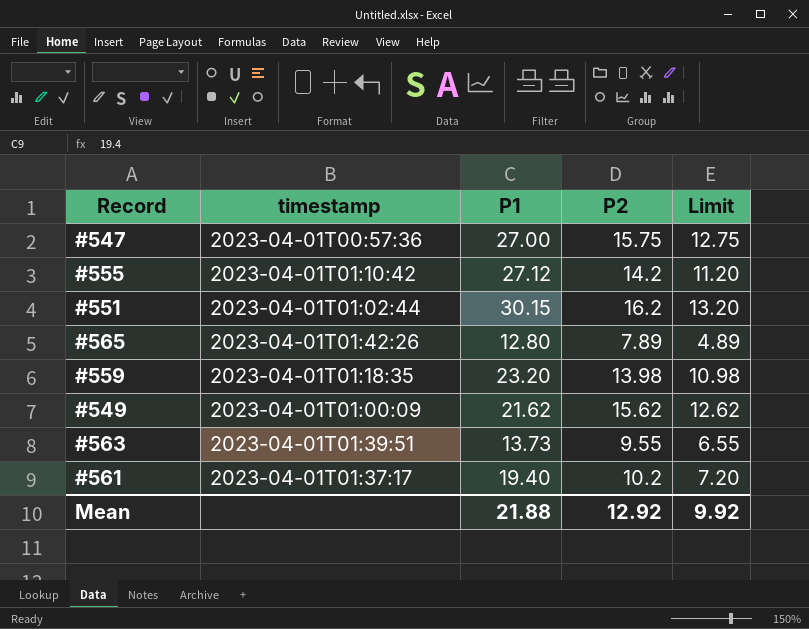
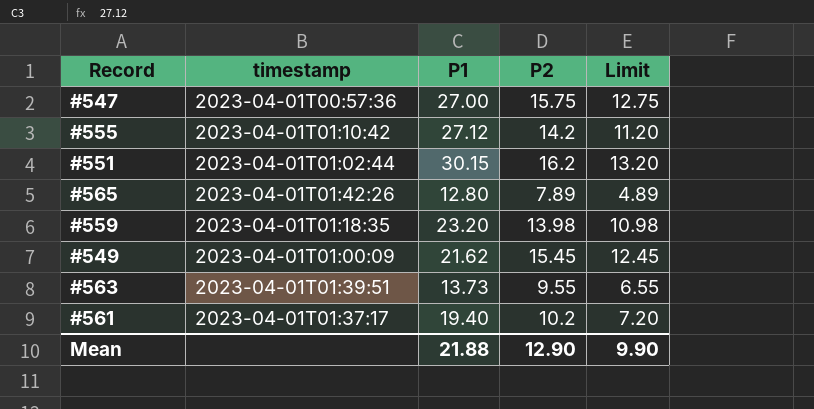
#549 | P2: 15.62 -> 15.45
#549 | Limit: 12.62 -> 12.45
Mean | P2: 12.92 -> 12.90
Mean | Limit: 9.92 -> 9.90

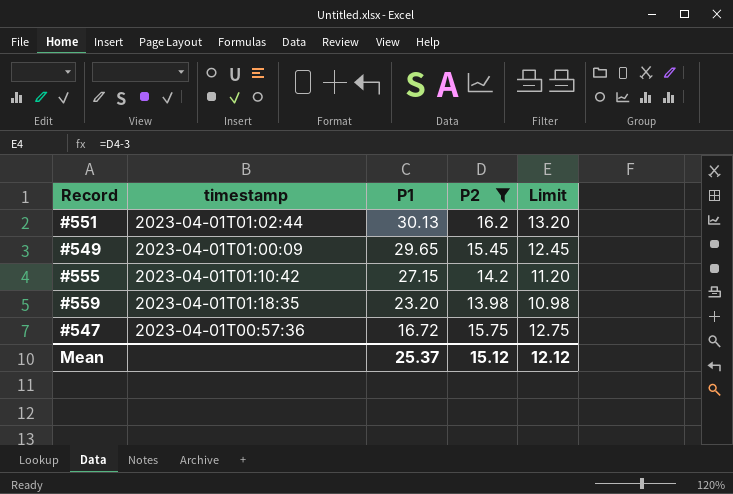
filter: none -> P2 >= 13.98
row order: none -> P1 descending
#551 | P1: 30.15 -> 30.13
#549 | P1: 21.62 -> 29.65
#555 | P1: 27.12 -> 27.15
#547 | P1: 27.00 -> 16.72
Mean | P1: 21.88 -> 25.37
Mean | P2: 12.90 -> 15.12
Mean | Limit: 9.90 -> 12.12

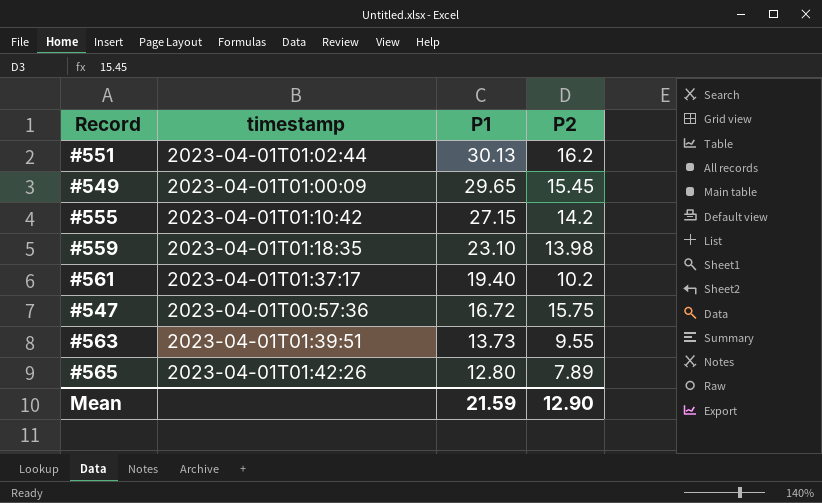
filter: P2 >= 13.98 -> none
column Limit | formula: [P2] - 3 -> none
#559 | P1: 23.20 -> 23.10
Mean | P1: 25.37 -> 21.59
Mean | P2: 15.12 -> 12.90

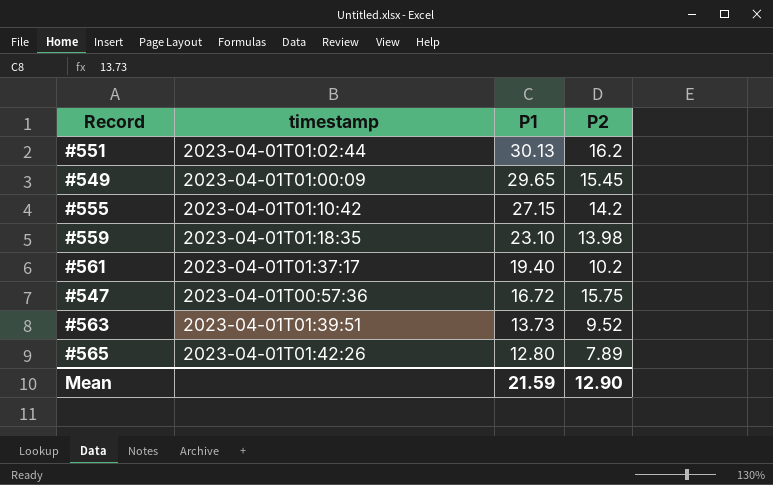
#563 | P2: 9.55 -> 9.52

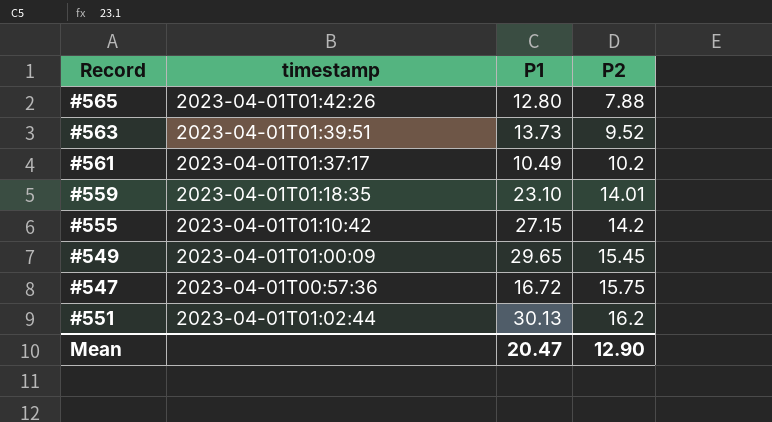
row order: P1 descending -> P2 ascending
#565 | P2: 7.89 -> 7.88
#561 | P1: 19.40 -> 10.49
#559 | P2: 13.98 -> 14.01
Mean | P1: 21.59 -> 20.47

